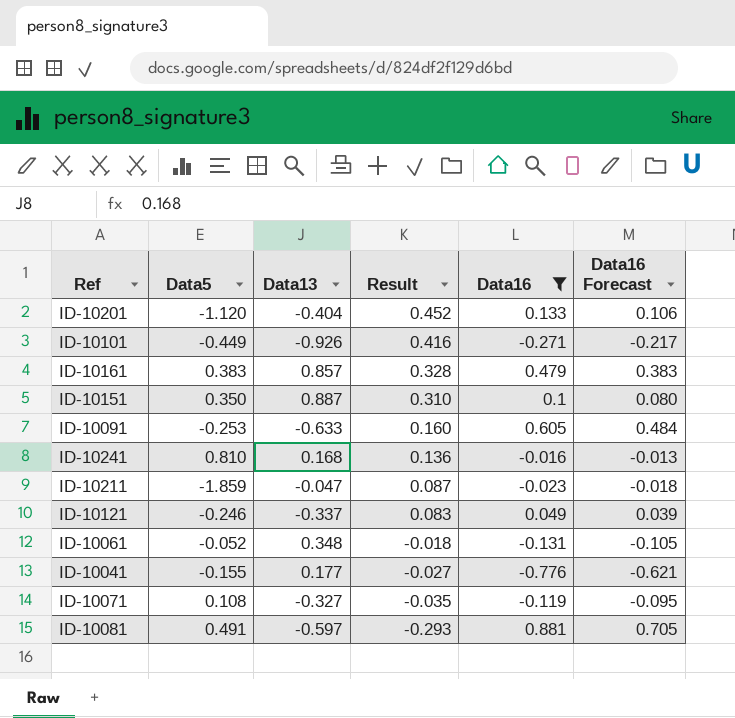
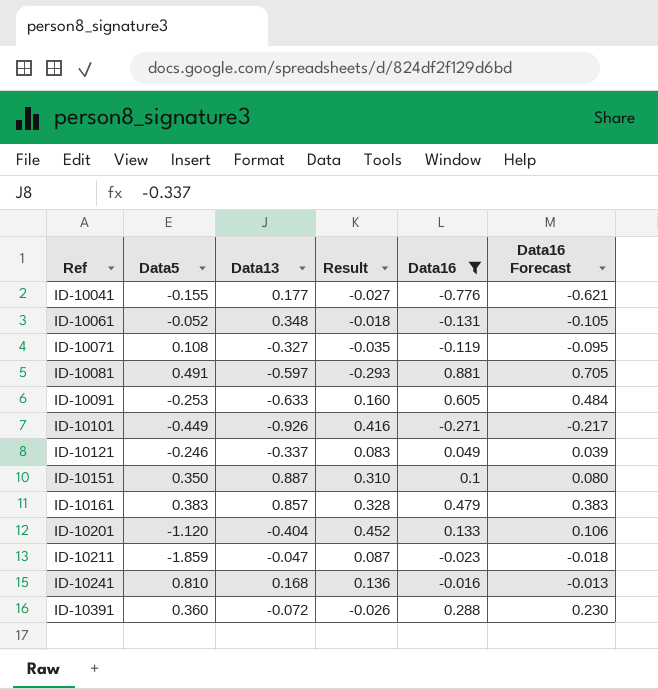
row order: Result descending -> Ref ascending
row ID-10391: none -> 0.360 | -0.072 | -0.026 | 0.288 | 0.230

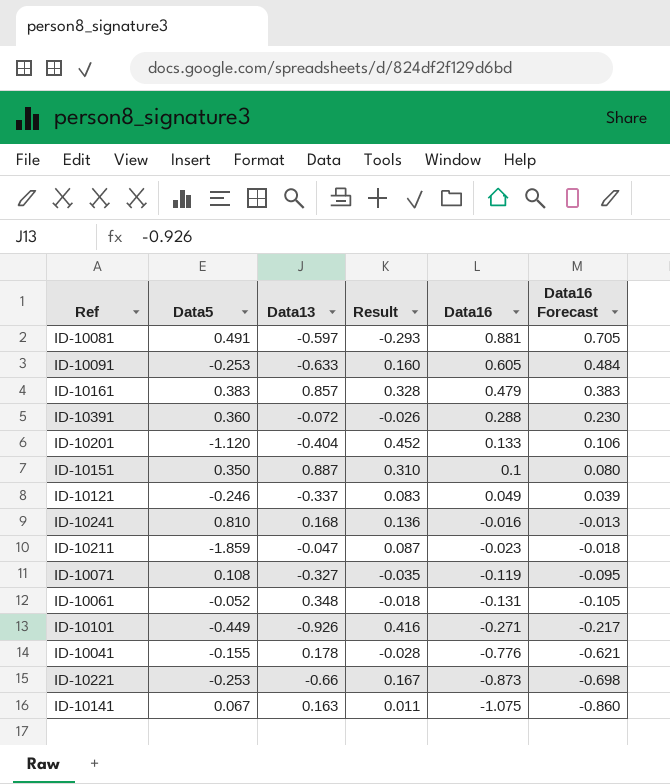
filter: Data16 >= -0.776 -> none
row order: Ref ascending -> Data16 descending
ID-10041 | Data13: 0.177 -> 0.178
ID-10041 | Result: -0.027 -> -0.028

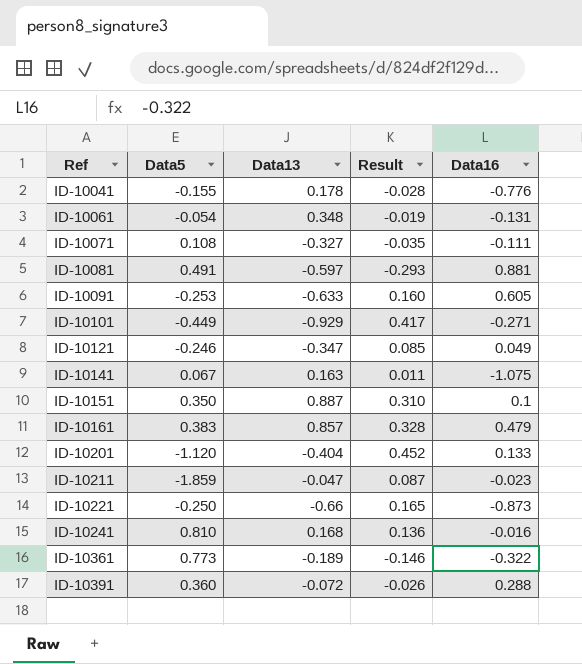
row order: Data16 descending -> Ref ascending
column Data16 Forecast | formula: [Data16] * 0.8 -> none
ID-10061 | Data5: -0.052 -> -0.054
ID-10061 | Result: -0.018 -> -0.019
ID-10071 | Data16: -0.119 -> -0.111
ID-10101 | Data13: -0.926 -> -0.929
ID-10101 | Result: 0.416 -> 0.417
ID-10121 | Data13: -0.337 -> -0.347
ID-10121 | Result: 0.083 -> 0.085
ID-10221 | Data5: -0.253 -> -0.250
ID-10221 | Result: 0.167 -> 0.165
row ID-10361: none -> 0.773 | -0.189 | -0.146 | -0.322

